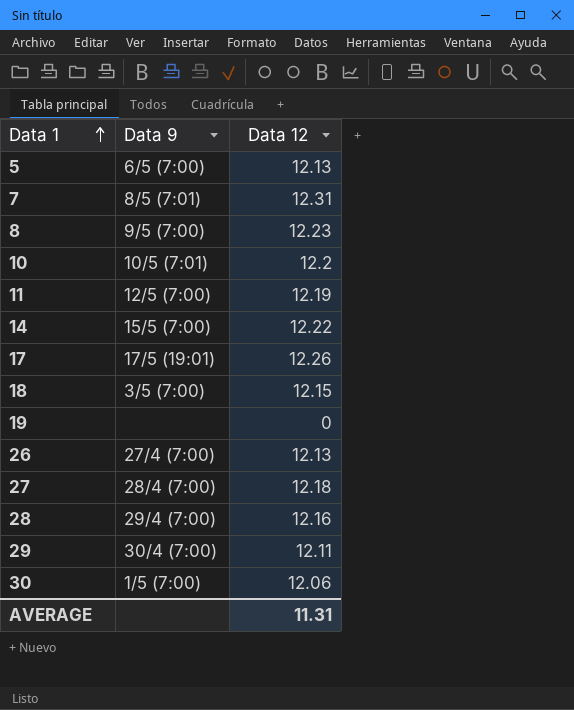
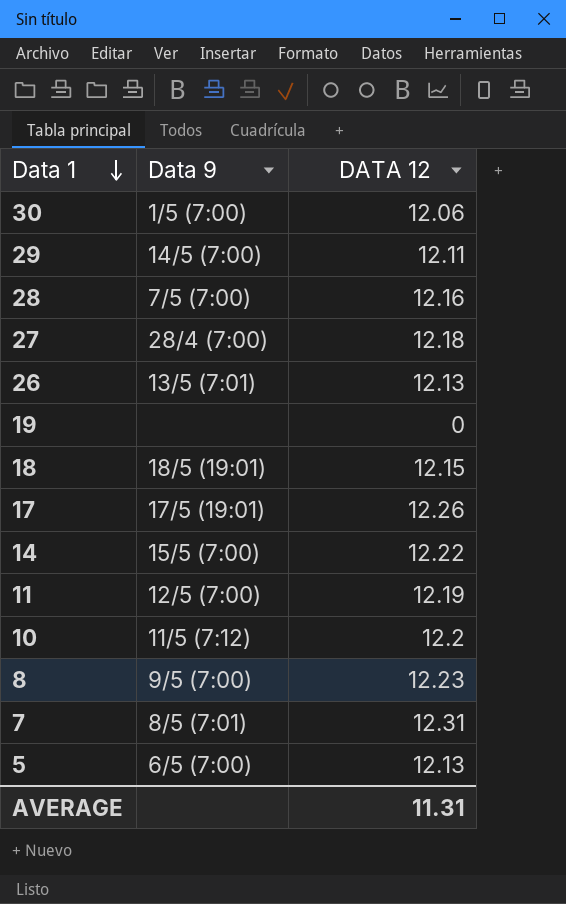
row order: Data 1 ascending -> Data 1 descending
column name: Data 12 -> DATA 12
29 | Data 9: 30/4 (7:00) -> 14/5 (7:00)
28 | Data 9: 29/4 (7:00) -> 7/5 (7:00)
26 | Data 9: 27/4 (7:00) -> 13/5 (7:01)
18 | Data 9: 3/5 (7:00) -> 18/5 (19:01)
10 | Data 9: 10/5 (7:01) -> 11/5 (7:12)

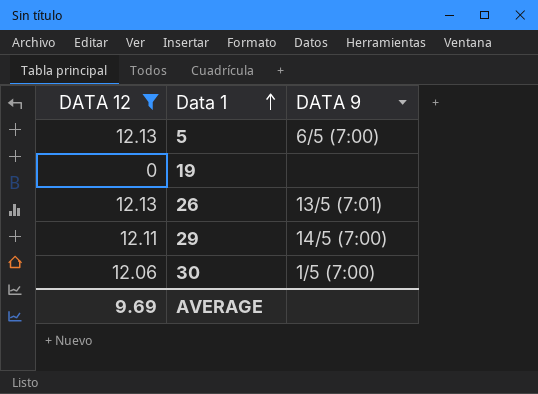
filter: none -> DATA 12 <= 12.13
row order: Data 1 descending -> Data 1 ascending
column DATA 12 | position: 3 -> 1
column name: Data 9 -> DATA 9
AVERAGE | DATA 12: 11.31 -> 9.69

